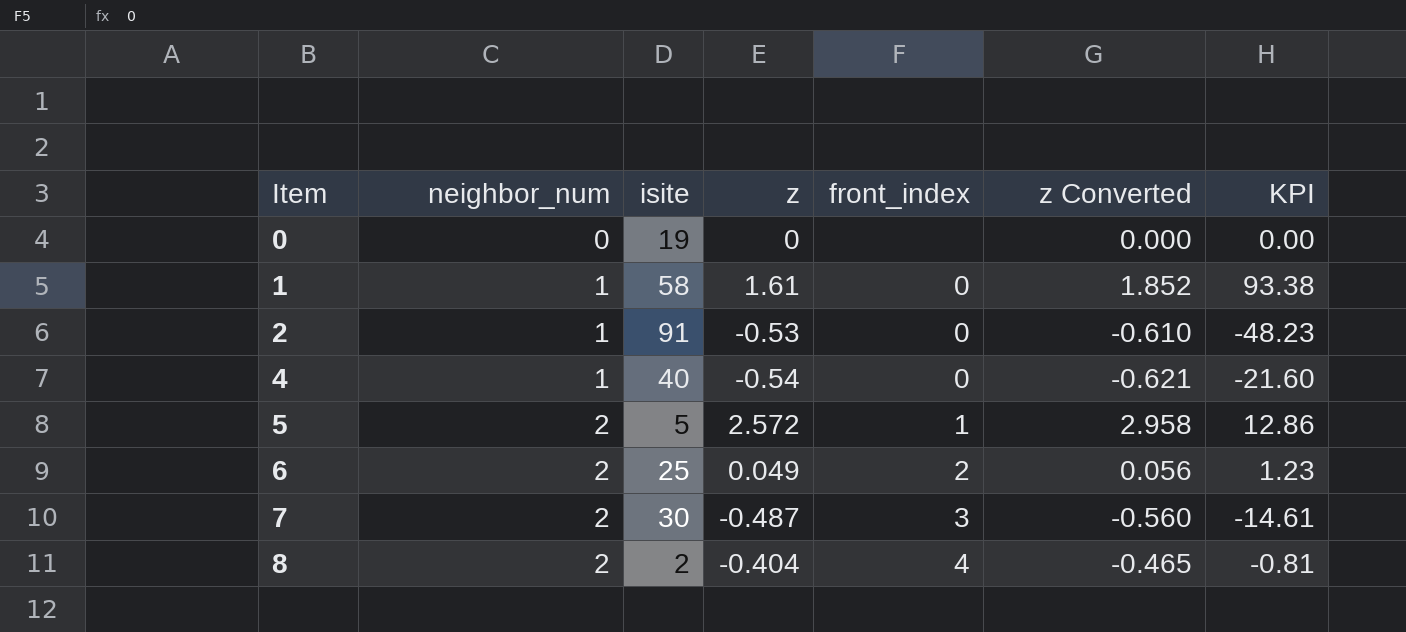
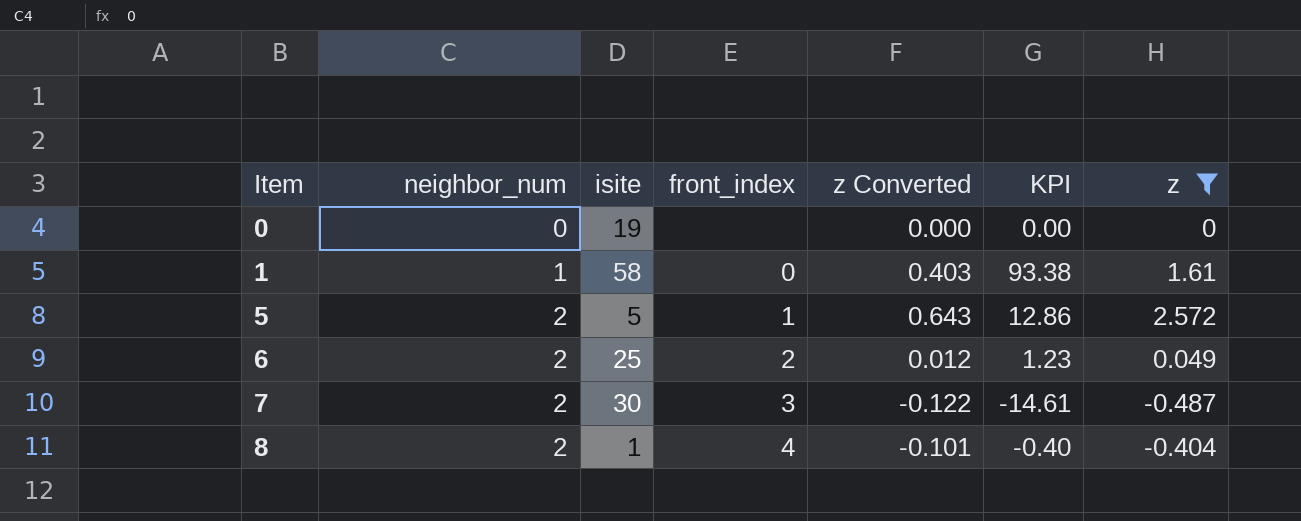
filter: none -> z >= -0.487
column z Converted | formula: [z] * 1.15 -> [z] * 0.25
column z | position: 4 -> 7
8 | isite: 2 -> 1
8 | KPI: -0.81 -> -0.40

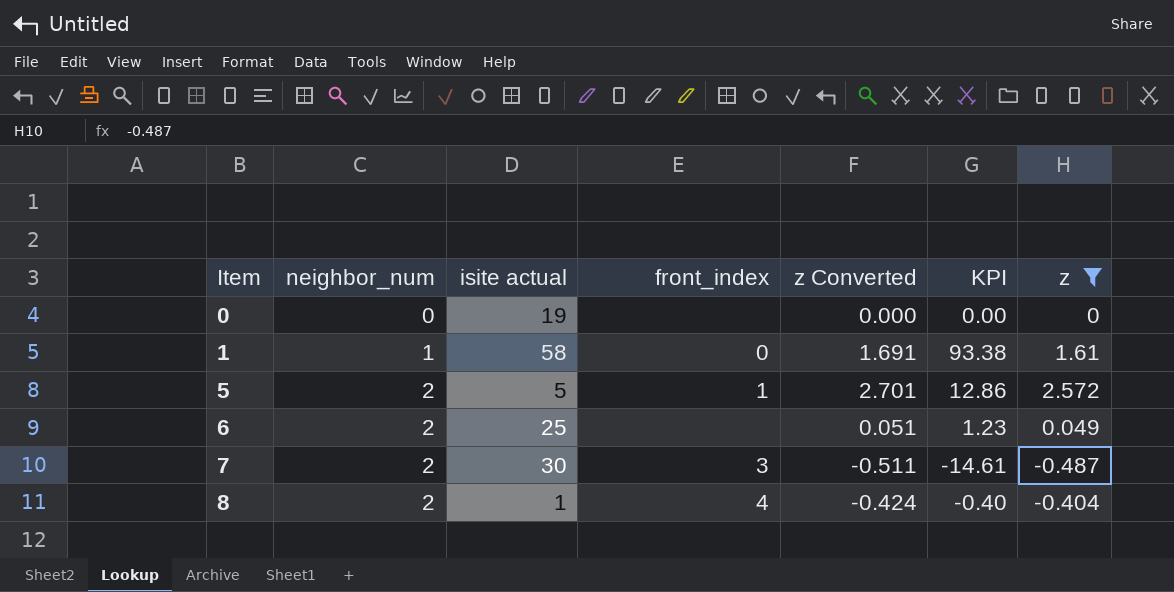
column name: isite -> isite actual
column z Converted | formula: [z] * 0.25 -> [z] * 1.05
6 | front_index: 2 -> none

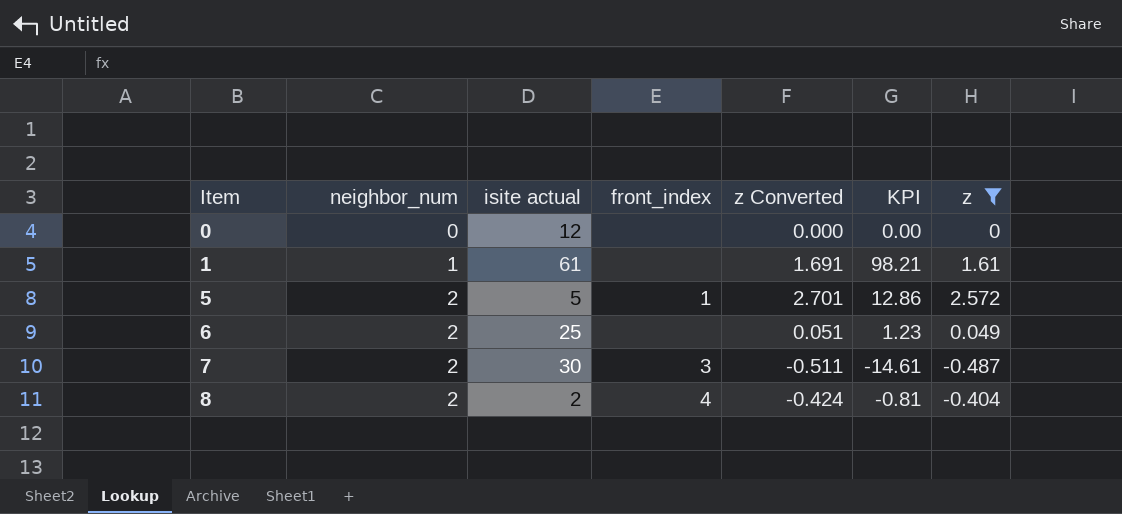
0 | isite actual: 19 -> 12
1 | isite actual: 58 -> 61
1 | front_index: 0 -> none
1 | KPI: 93.38 -> 98.21
8 | isite actual: 1 -> 2
8 | KPI: -0.40 -> -0.81

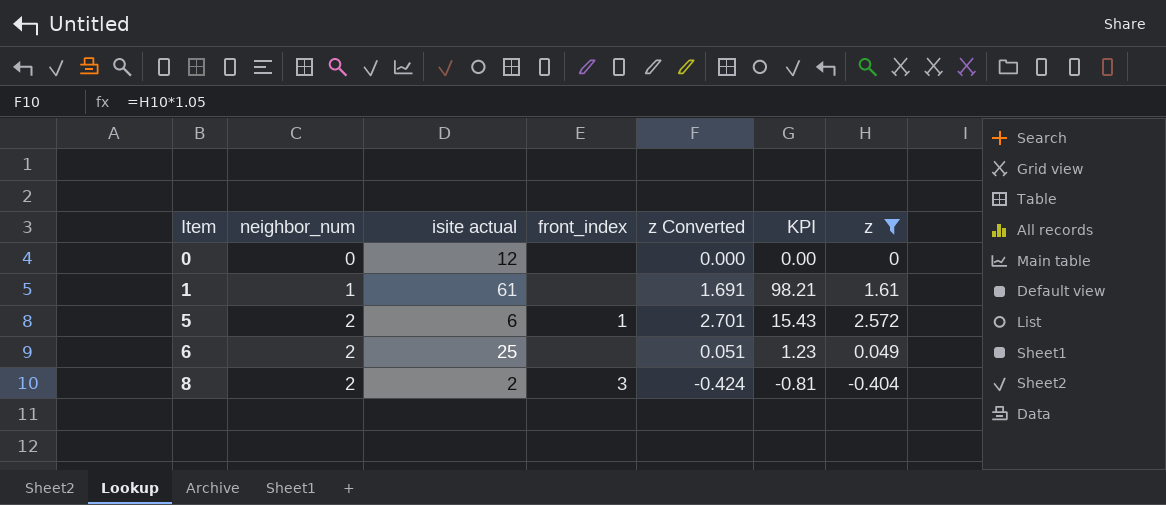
row 7: 2 | 30 | 3 | -0.511 | -14.61 | -0.487 -> none
5 | isite actual: 5 -> 6
5 | KPI: 12.86 -> 15.43
8 | front_index: 4 -> 3

